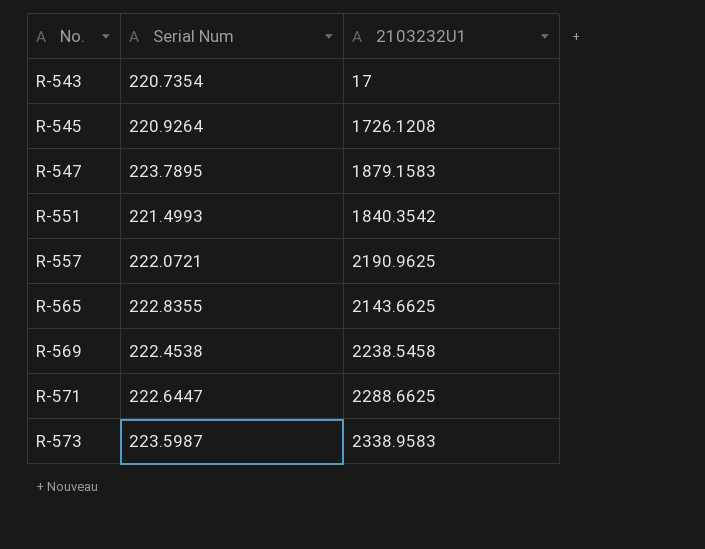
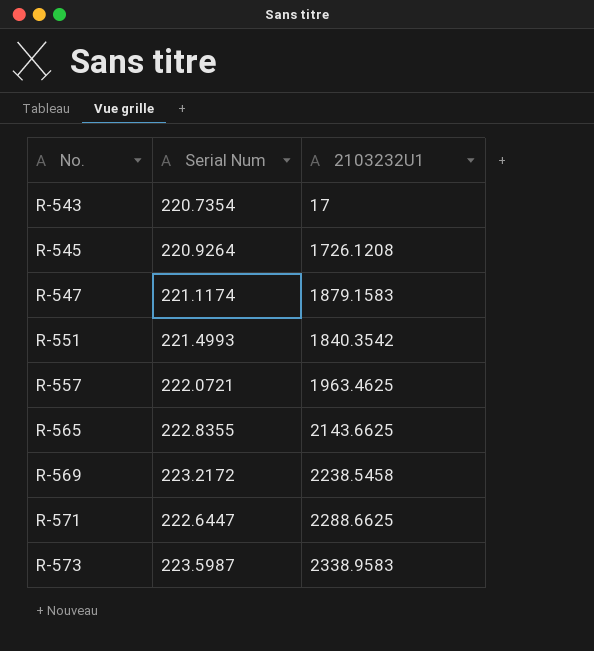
R-547 | Serial Num: 223.7895 -> 221.1174
R-557 | 2103232U1: 2190.9625 -> 1963.4625
R-569 | Serial Num: 222.4538 -> 223.2172

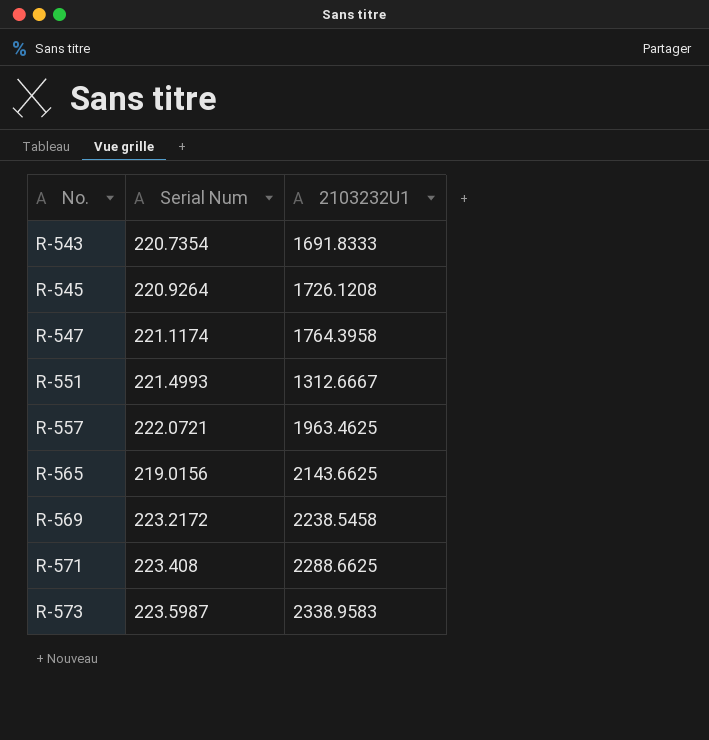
R-543 | 2103232U1: 17 -> 1691.8333
R-547 | 2103232U1: 1879.1583 -> 1764.3958
R-551 | 2103232U1: 1840.3542 -> 1312.6667
R-565 | Serial Num: 222.8355 -> 219.0156
R-571 | Serial Num: 222.6447 -> 223.408

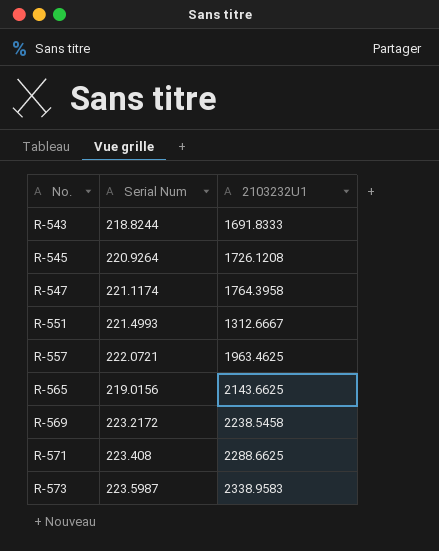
R-543 | Serial Num: 220.7354 -> 218.8244

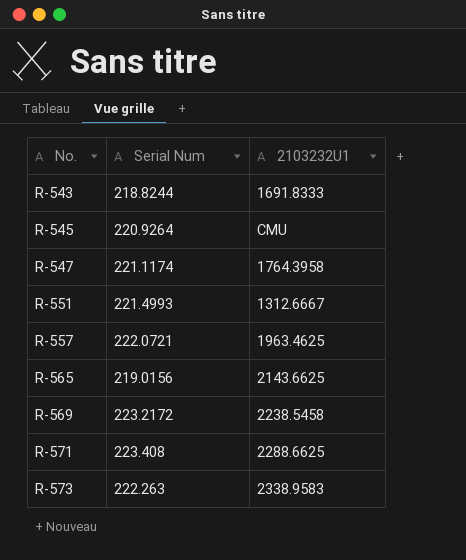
R-545 | 2103232U1: 1726.1208 -> CMU
R-573 | Serial Num: 223.5987 -> 222.263

